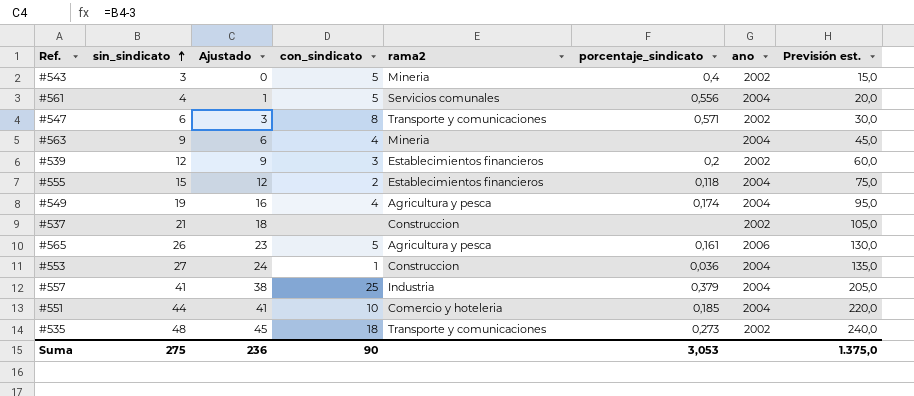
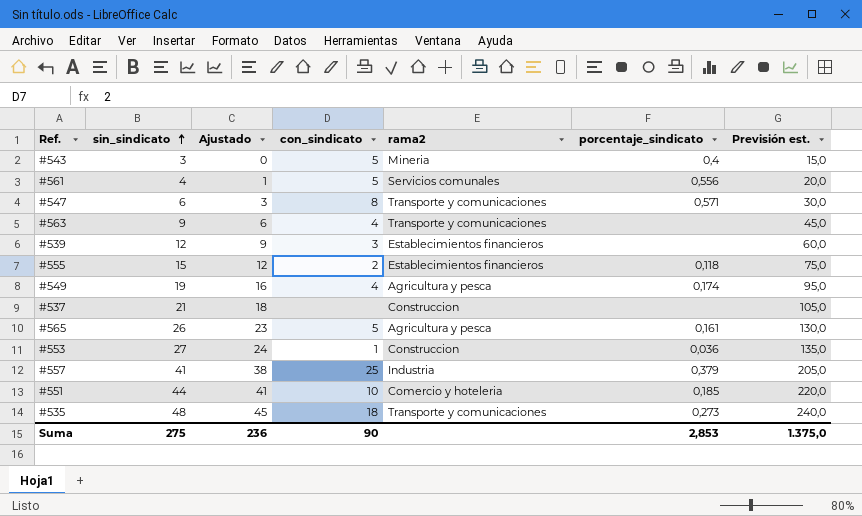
column ano | position: 7 -> none
#563 | rama2: Mineria -> Transporte y comunicaciones
#539 | porcentaje_sindicato: 0,2 -> none
Suma | porcentaje_sindicato: 3,053 -> 2,853

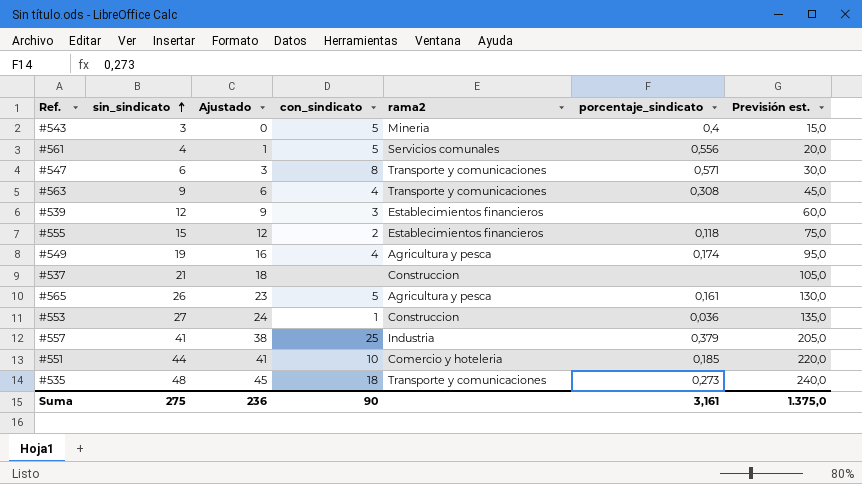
#563 | porcentaje_sindicato: none -> 0,308
Suma | porcentaje_sindicato: 2,853 -> 3,161

